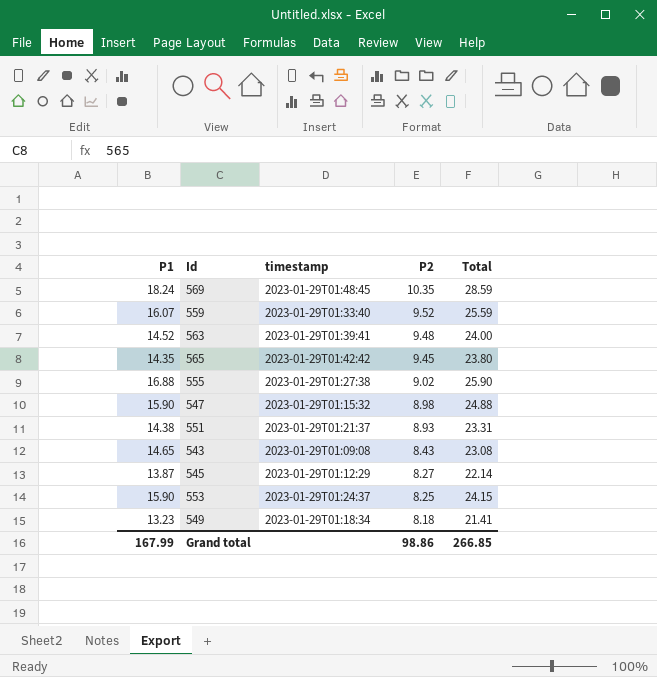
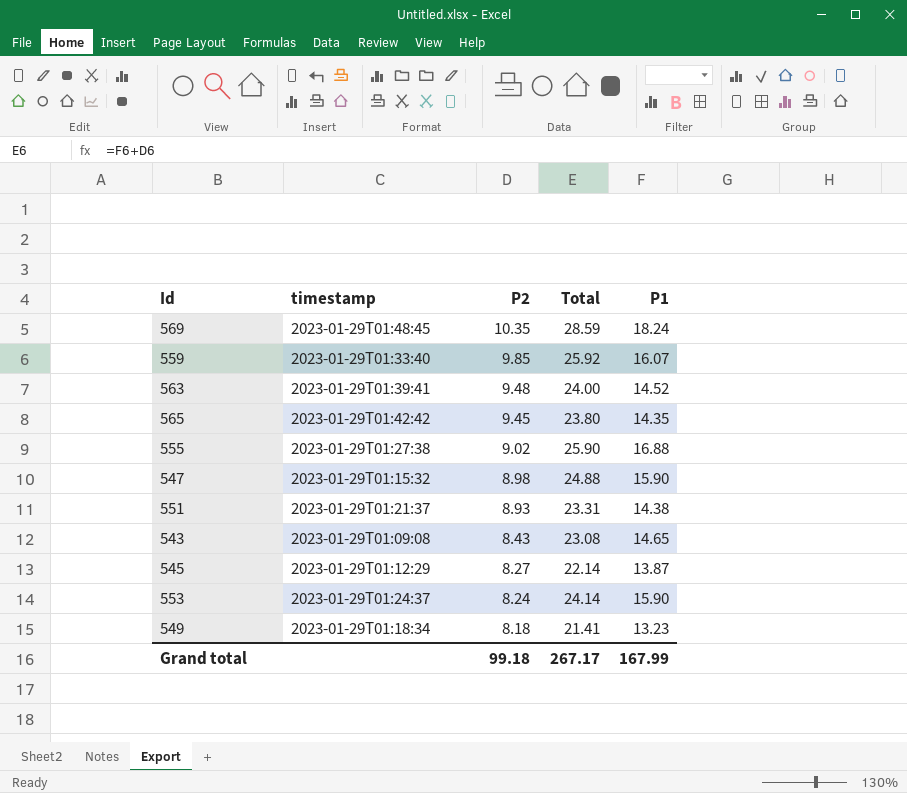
column P1 | position: 1 -> 5
559 | P2: 9.52 -> 9.85
559 | Total: 25.59 -> 25.92
553 | P2: 8.25 -> 8.24
553 | Total: 24.15 -> 24.14
Grand total | P2: 98.86 -> 99.18
Grand total | Total: 266.85 -> 267.17

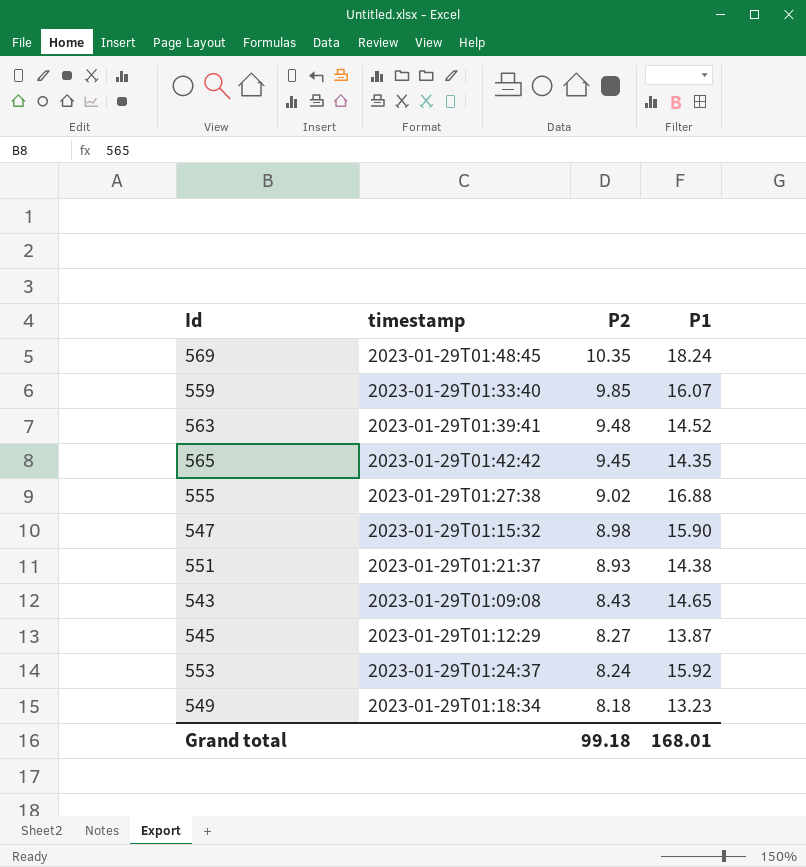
column Total | formula: [P2] + [P1] -> none
553 | P1: 15.90 -> 15.92
Grand total | P1: 167.99 -> 168.01

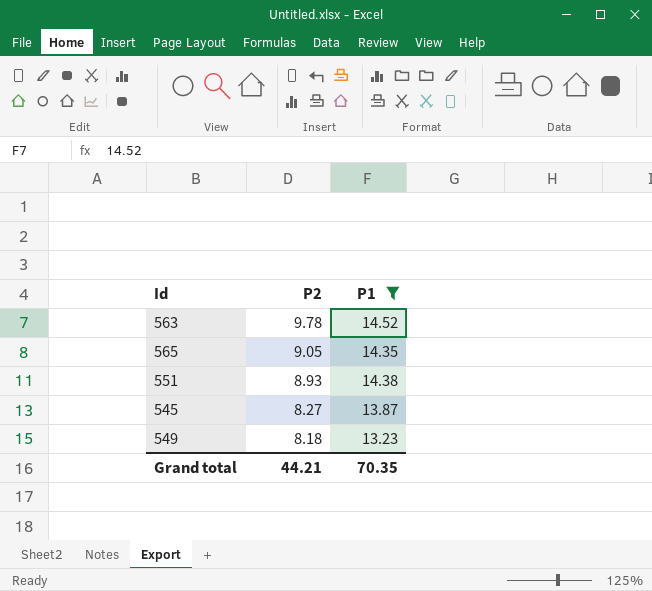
filter: none -> P1 <= 14.52
column timestamp | position: 2 -> none
563 | P2: 9.48 -> 9.78
565 | P2: 9.45 -> 9.05
Grand total | P2: 99.18 -> 44.21
Grand total | P1: 168.01 -> 70.35

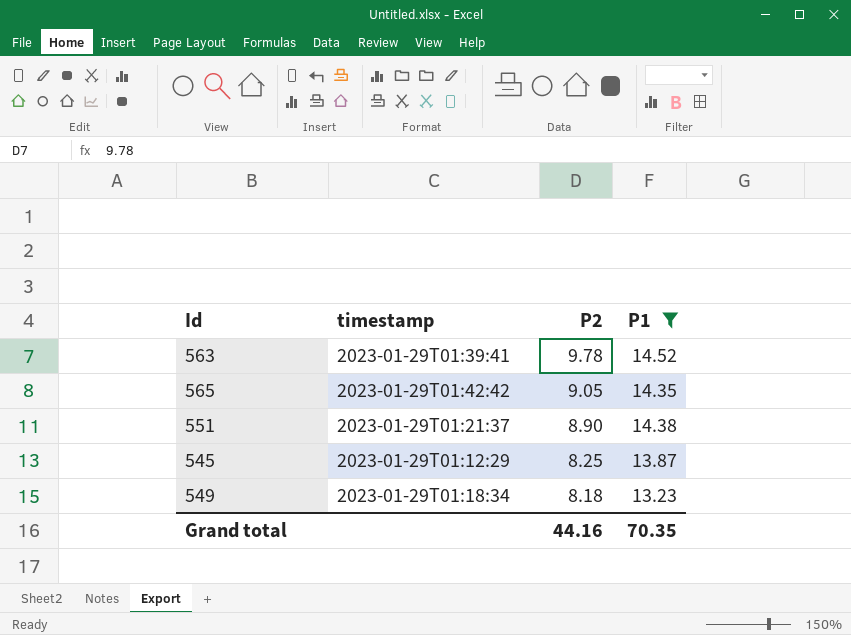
column timestamp | position: none -> 2
551 | P2: 8.93 -> 8.90
545 | P2: 8.27 -> 8.25
Grand total | P2: 44.21 -> 44.16

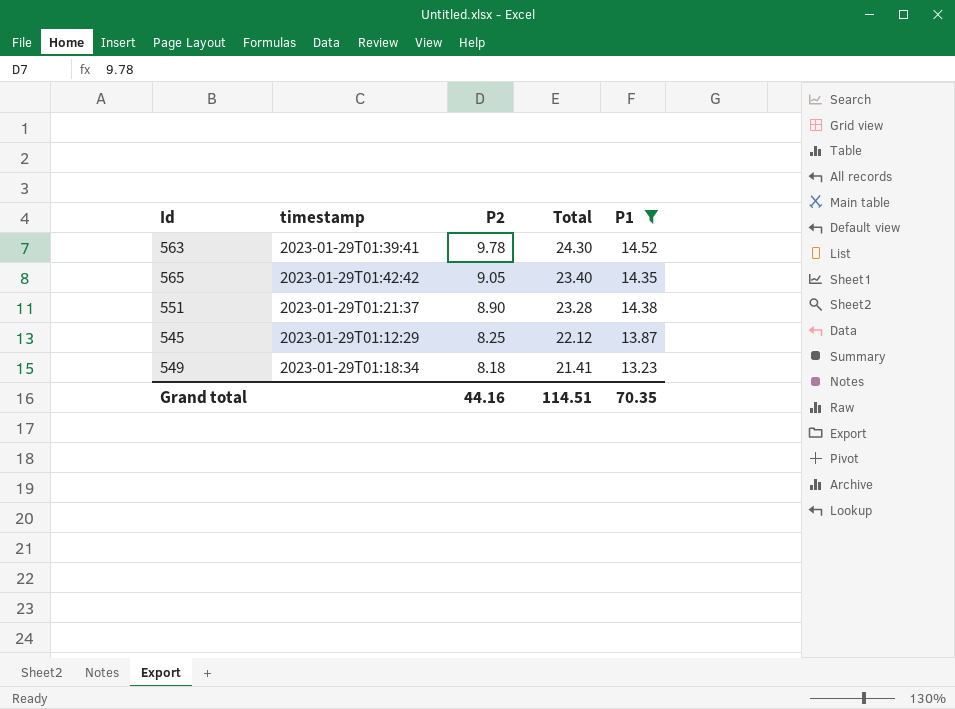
column Total | formula: none -> [P2] + [P1]

